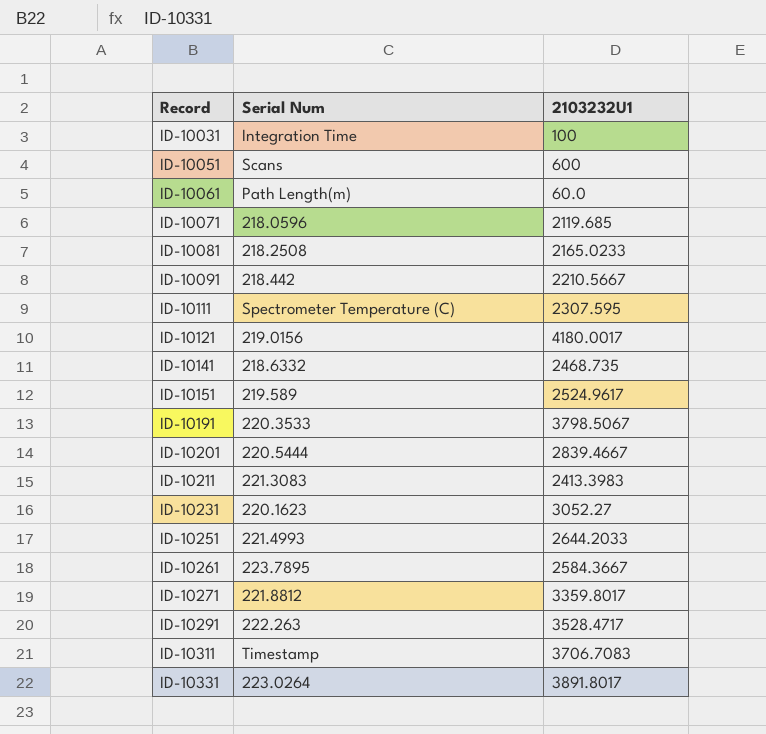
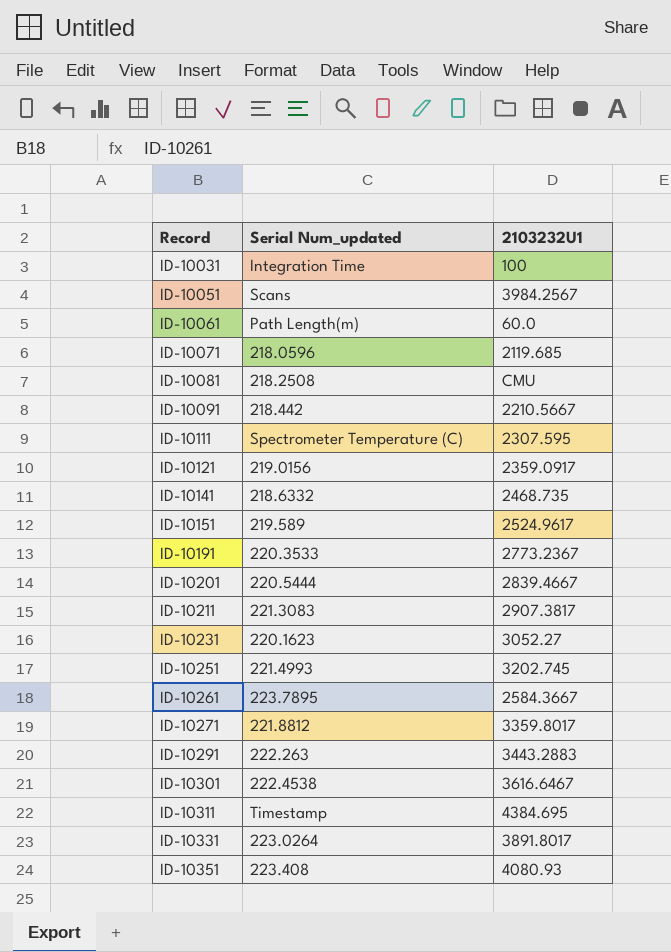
column name: Serial Num -> Serial Num_updated
ID-10051 | 2103232U1: 600 -> 3984.2567
ID-10081 | 2103232U1: 2165.0233 -> CMU
ID-10121 | 2103232U1: 4180.0017 -> 2359.0917
ID-10191 | 2103232U1: 3798.5067 -> 2773.2367
ID-10211 | 2103232U1: 2413.3983 -> 2907.3817
ID-10251 | 2103232U1: 2644.2033 -> 3202.745
ID-10291 | 2103232U1: 3528.4717 -> 3443.2883
row ID-10301: none -> 222.4538 | 3616.6467
ID-10311 | 2103232U1: 3706.7083 -> 4384.695
row ID-10351: none -> 223.408 | 4080.93

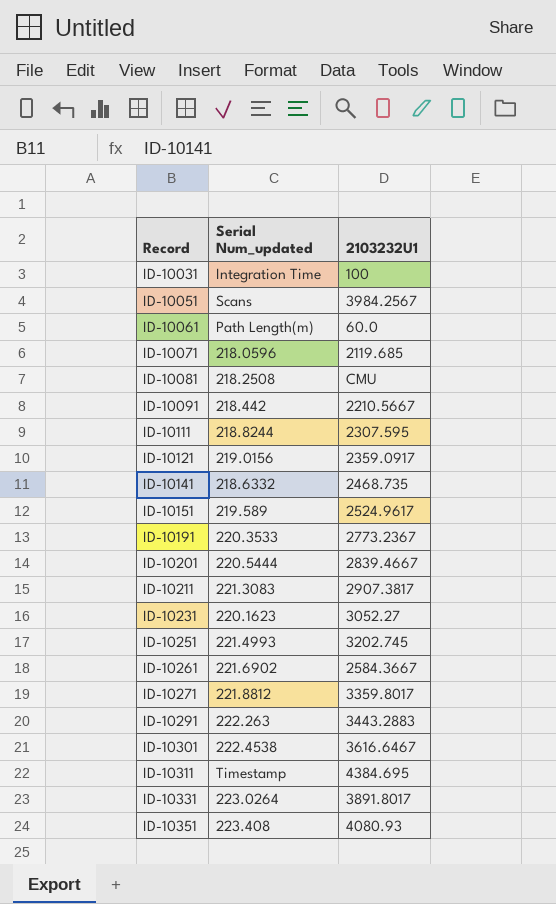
ID-10111 | Serial Num_updated: Spectrometer Temperature (C) -> 218.8244
ID-10261 | Serial Num_updated: 223.7895 -> 221.6902

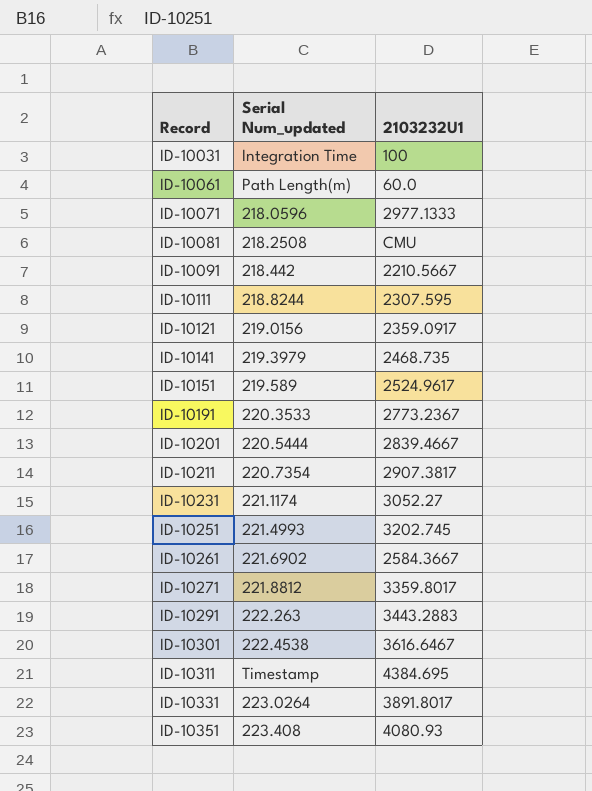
row ID-10051: Scans | 3984.2567 -> none
ID-10071 | 2103232U1: 2119.685 -> 2977.1333
ID-10141 | Serial Num_updated: 218.6332 -> 219.3979
ID-10211 | Serial Num_updated: 221.3083 -> 220.7354
ID-10231 | Serial Num_updated: 220.1623 -> 221.1174

